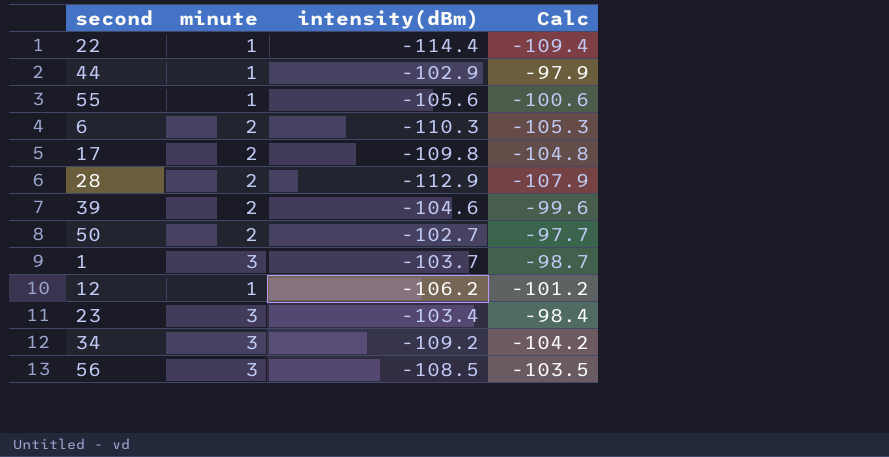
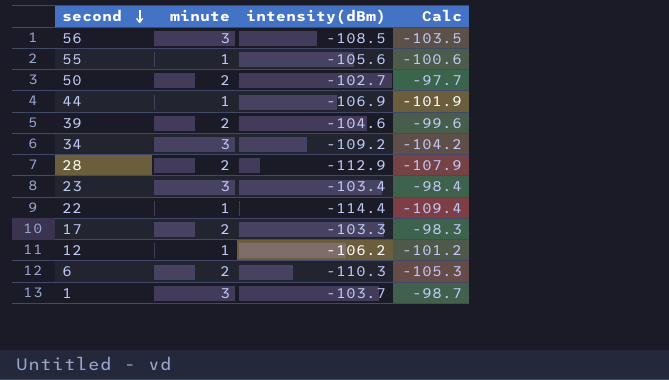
row order: none -> second descending
44 | intensity(dBm): -102.9 -> -106.9
44 | Calc: -97.9 -> -101.9
17 | intensity(dBm): -109.8 -> -103.3
17 | Calc: -104.8 -> -98.3

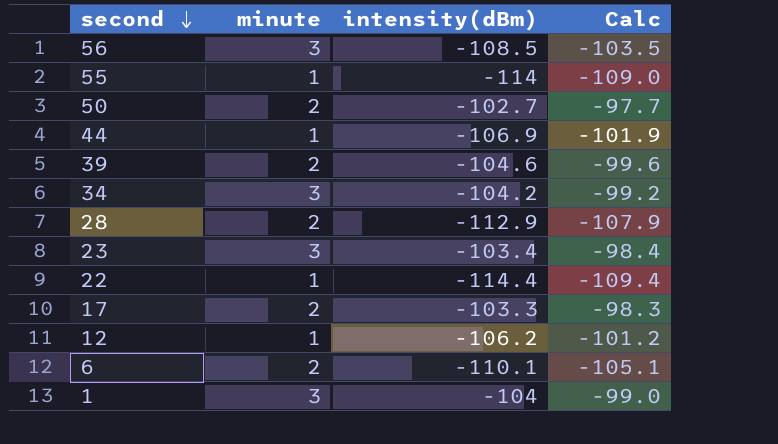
55 | intensity(dBm): -105.6 -> -114
55 | Calc: -100.6 -> -109.0
34 | intensity(dBm): -109.2 -> -104.2
34 | Calc: -104.2 -> -99.2
6 | intensity(dBm): -110.3 -> -110.1
6 | Calc: -105.3 -> -105.1
1 | intensity(dBm): -103.7 -> -104
1 | Calc: -98.7 -> -99.0

